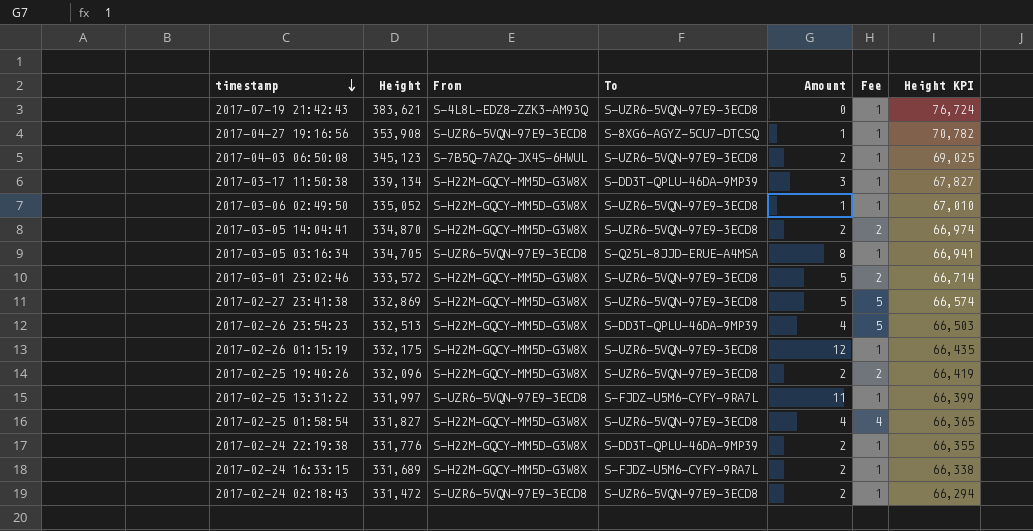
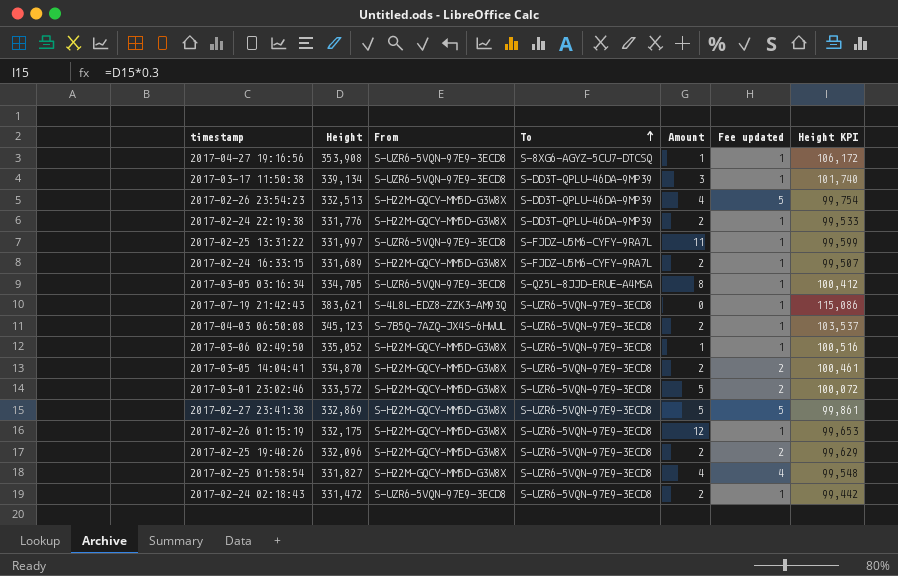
row order: timestamp descending -> To ascending
column name: Fee -> Fee updated
column Height KPI | formula: [Height] * 0.2 -> [Height] * 0.3
2017-03-17 11:50:38 | From: S-H22M-GQCY-MM5D-G3W8X -> S-UZR6-5VQN-97E9-3ECD8

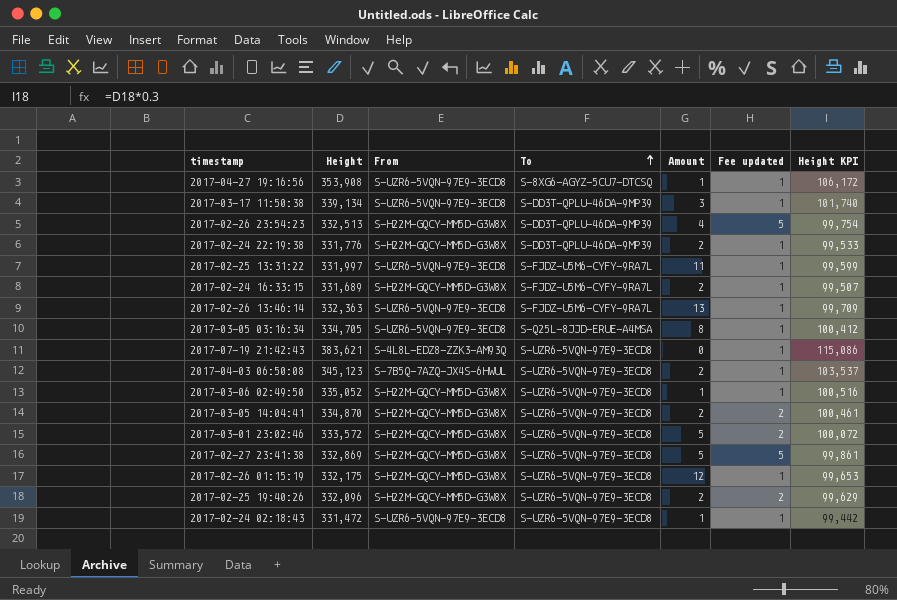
row 2017-02-25 01:58:54: 331,827 | S-H22M-GQCY-MM5D-G3W8X | S-UZR6-5VQN-97E9-3ECD8 | 4 | 4 | 99,548 -> none
row 2017-02-26 13:46:14: none -> 332,363 | S-UZR6-5VQN-97E9-3ECD8 | S-FJDZ-U5M6-CYFY-9RA7L | 13 | 1 | 99,709
2017-02-24 02:18:43 | Amount: 2 -> 1

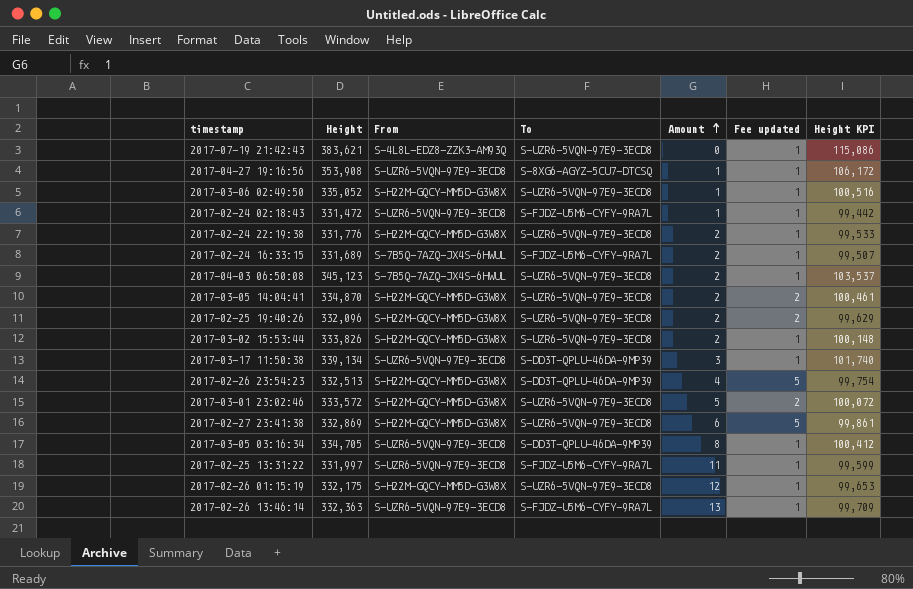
row order: To ascending -> Amount ascending
2017-02-24 02:18:43 | To: S-UZR6-5VQN-97E9-3ECD8 -> S-FJDZ-U5M6-CYFY-9RA7L
2017-02-24 22:19:38 | To: S-DD3T-QPLU-46DA-9MP39 -> S-UZR6-5VQN-97E9-3ECD8
2017-02-24 16:33:15 | From: S-H22M-GQCY-MM5D-G3W8X -> S-7B5Q-7AZQ-JX4S-6HWUL
row 2017-03-02 15:53:44: none -> 333,826 | S-H22M-GQCY-MM5D-G3W8X | S-UZR6-5VQN-97E9-3ECD8 | 2 | 1 | 100,148
2017-02-27 23:41:38 | Amount: 5 -> 6
2017-03-05 03:16:34 | To: S-Q25L-8JJD-ERUE-A4MSA -> S-DD3T-QPLU-46DA-9MP39

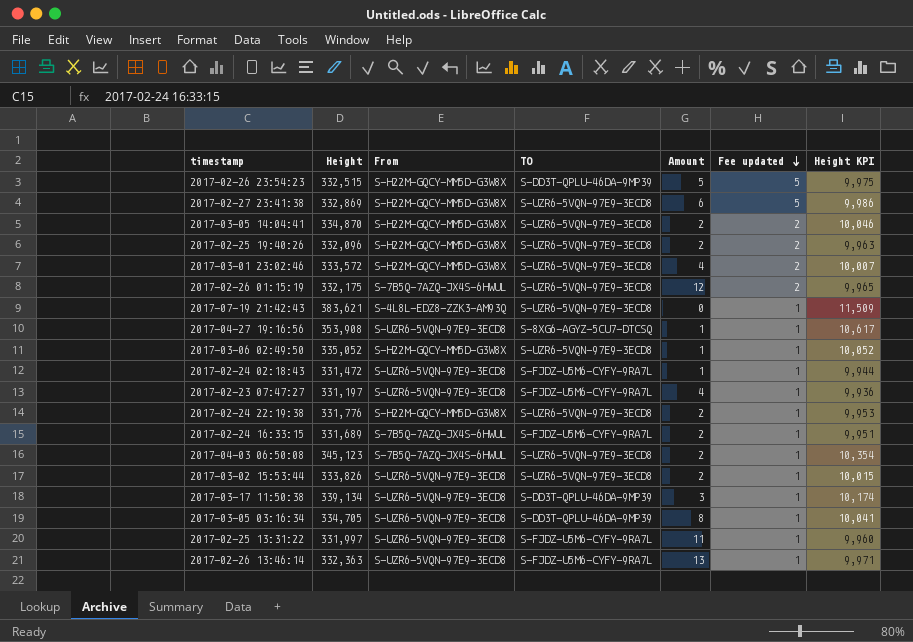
row order: Amount ascending -> Fee updated descending
column name: To -> TO
column Height KPI | formula: [Height] * 0.3 -> [Height] * 0.03
2017-02-26 23:54:23 | Height: 332,513 -> 332,515
2017-02-26 23:54:23 | Amount: 4 -> 5
2017-03-01 23:02:46 | Amount: 5 -> 4
2017-02-26 01:15:19 | From: S-H22M-GQCY-MM5D-G3W8X -> S-7B5Q-7AZQ-JX4S-6HWUL
2017-02-26 01:15:19 | Fee updated: 1 -> 2
row 2017-02-23 07:47:27: none -> 331,197 | S-UZR6-5VQN-97E9-3ECD8 | S-FJDZ-U5M6-CYFY-9RA7L | 4 | 1 | 9,936
2017-03-02 15:53:44 | From: S-H22M-GQCY-MM5D-G3W8X -> S-UZR6-5VQN-97E9-3ECD8

